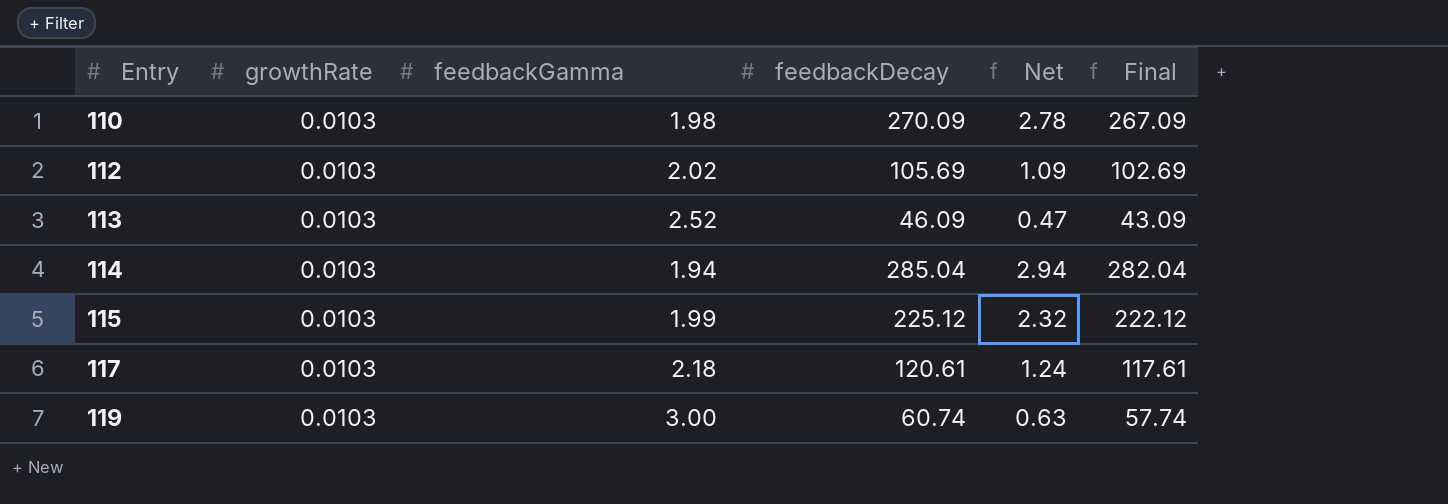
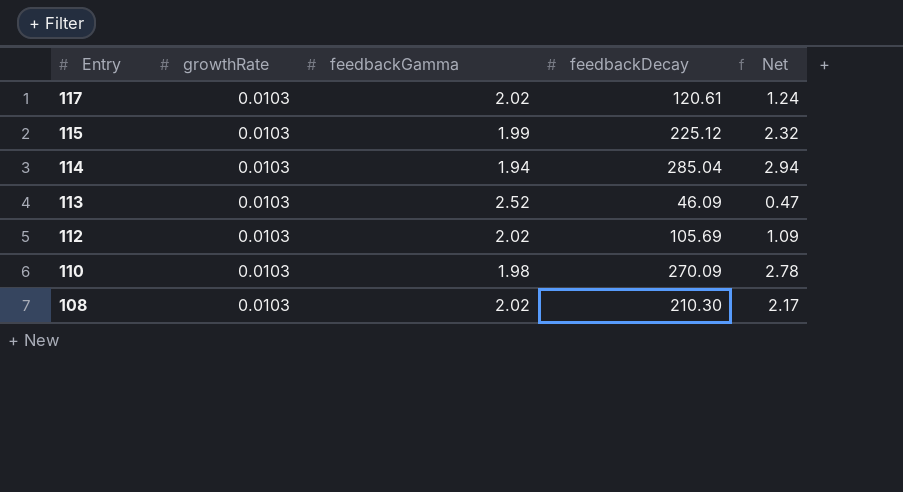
row order: Entry ascending -> Entry descending
column Final | formula: [feedbackDecay] - 3 -> none
row 119: 0.0103 | 3.00 | 60.74 | 0.63 | 57.74 -> none
117 | feedbackGamma: 2.18 -> 2.02
row 108: none -> 0.0103 | 2.02 | 210.30 | 2.17

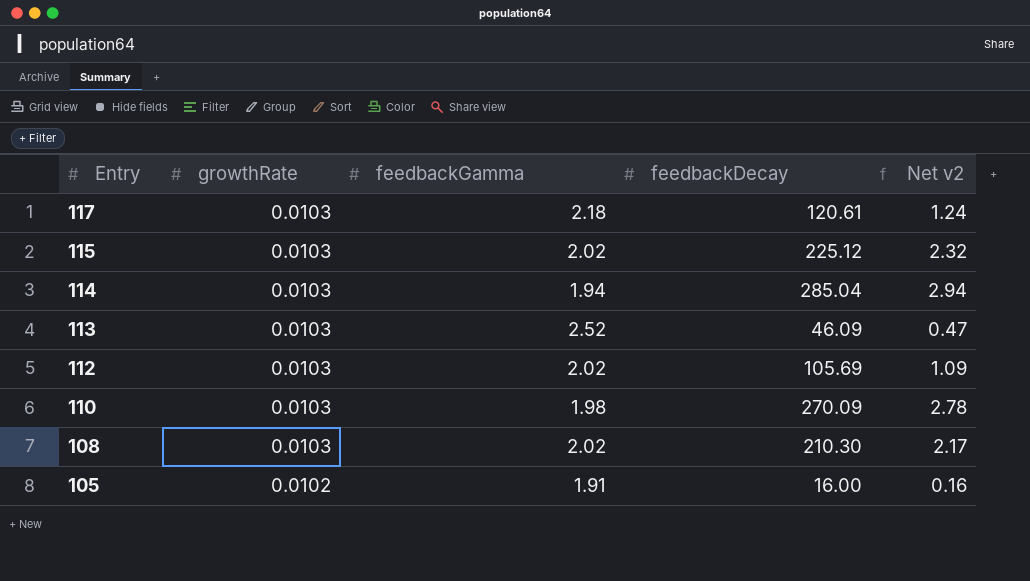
column name: Net -> Net v2
117 | feedbackGamma: 2.02 -> 2.18
115 | feedbackGamma: 1.99 -> 2.02
row 105: none -> 0.0102 | 1.91 | 16.00 | 0.16

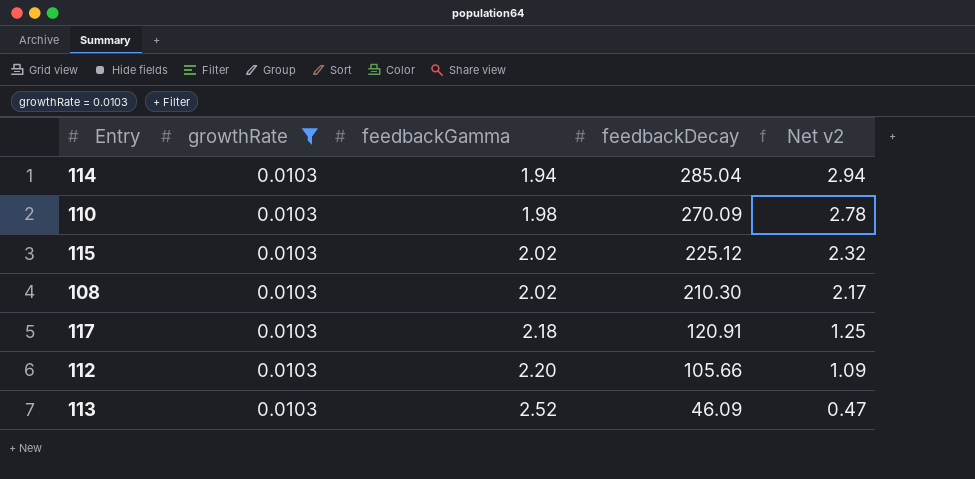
filter: none -> growthRate = 0.0103
row order: Entry descending -> feedbackGamma ascending
117 | feedbackDecay: 120.61 -> 120.91
117 | Net v2: 1.24 -> 1.25
112 | feedbackGamma: 2.02 -> 2.20
112 | feedbackDecay: 105.69 -> 105.66

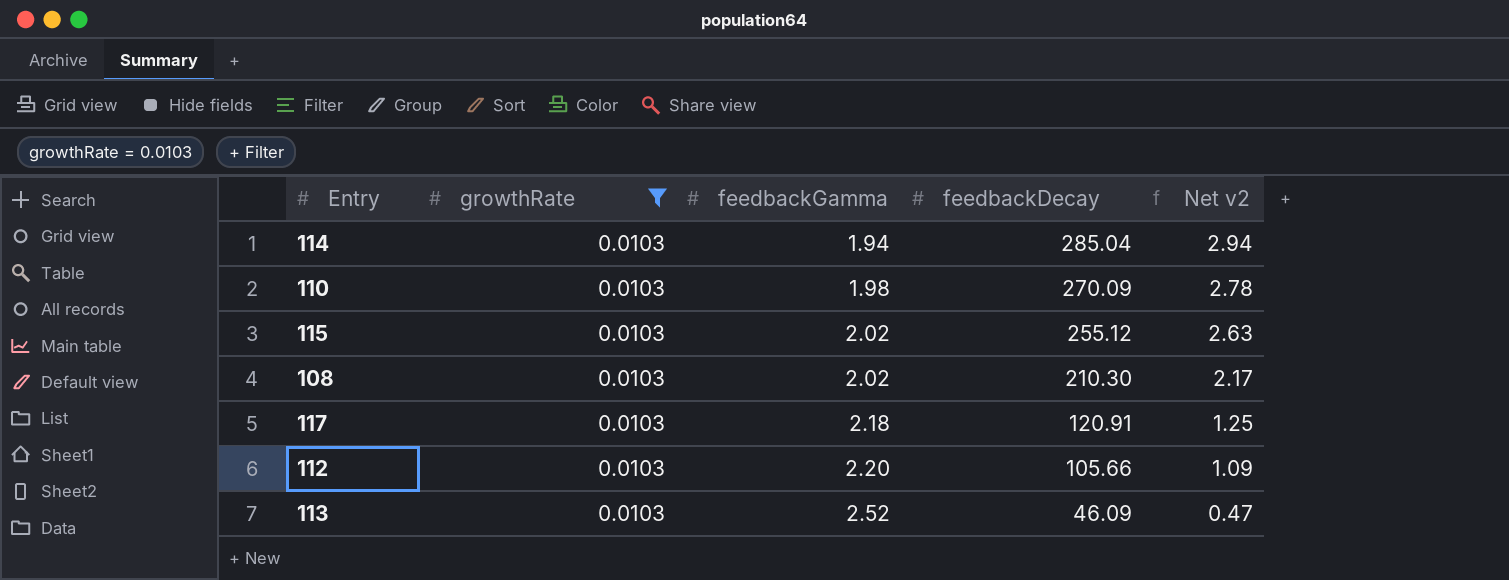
115 | feedbackDecay: 225.12 -> 255.12
115 | Net v2: 2.32 -> 2.63

